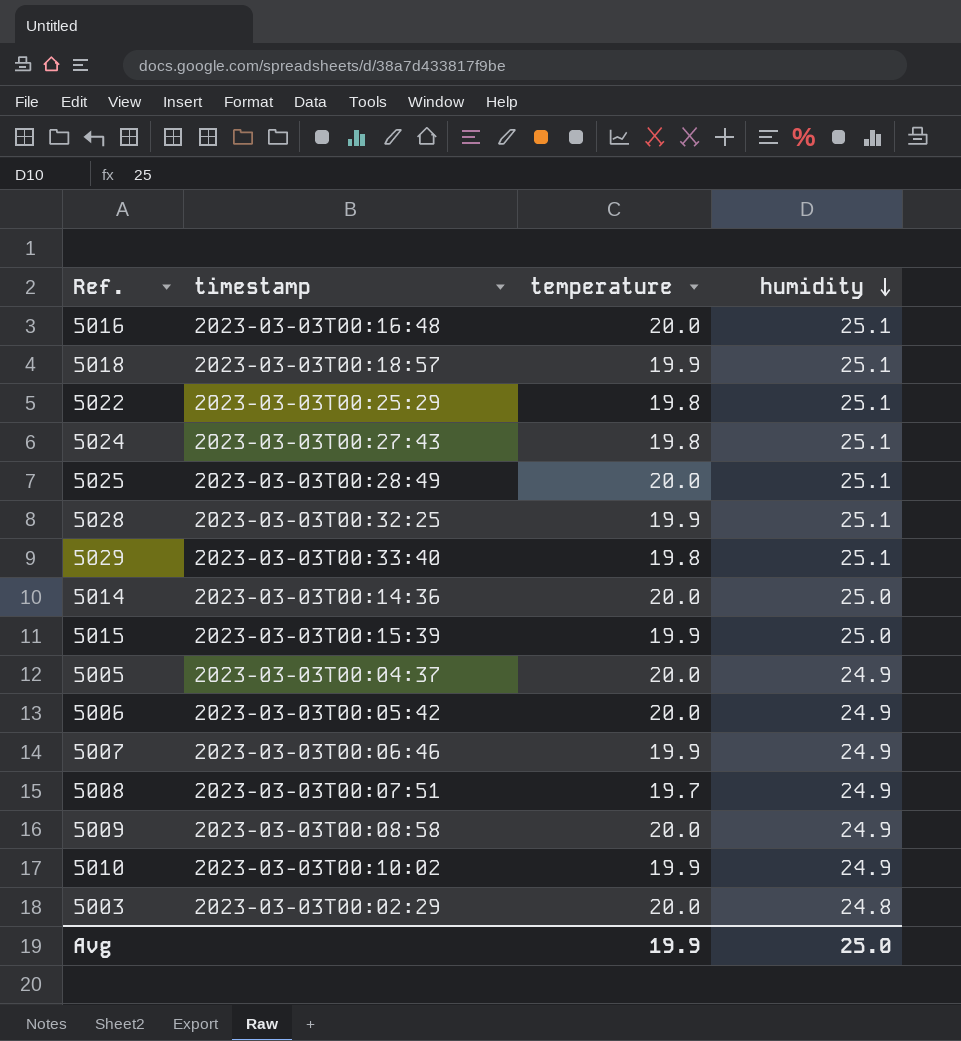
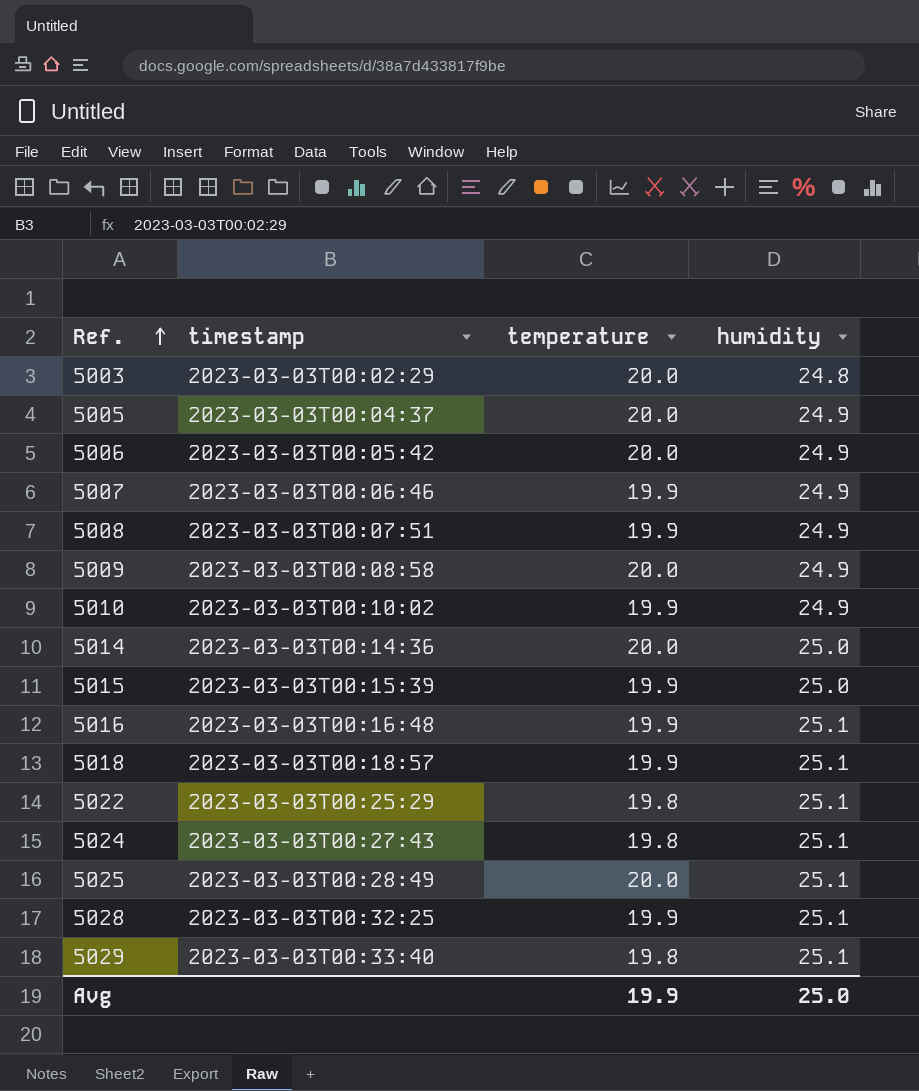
row order: humidity descending -> Ref. ascending
5008 | temperature: 19.7 -> 19.9
5016 | temperature: 20.0 -> 19.9

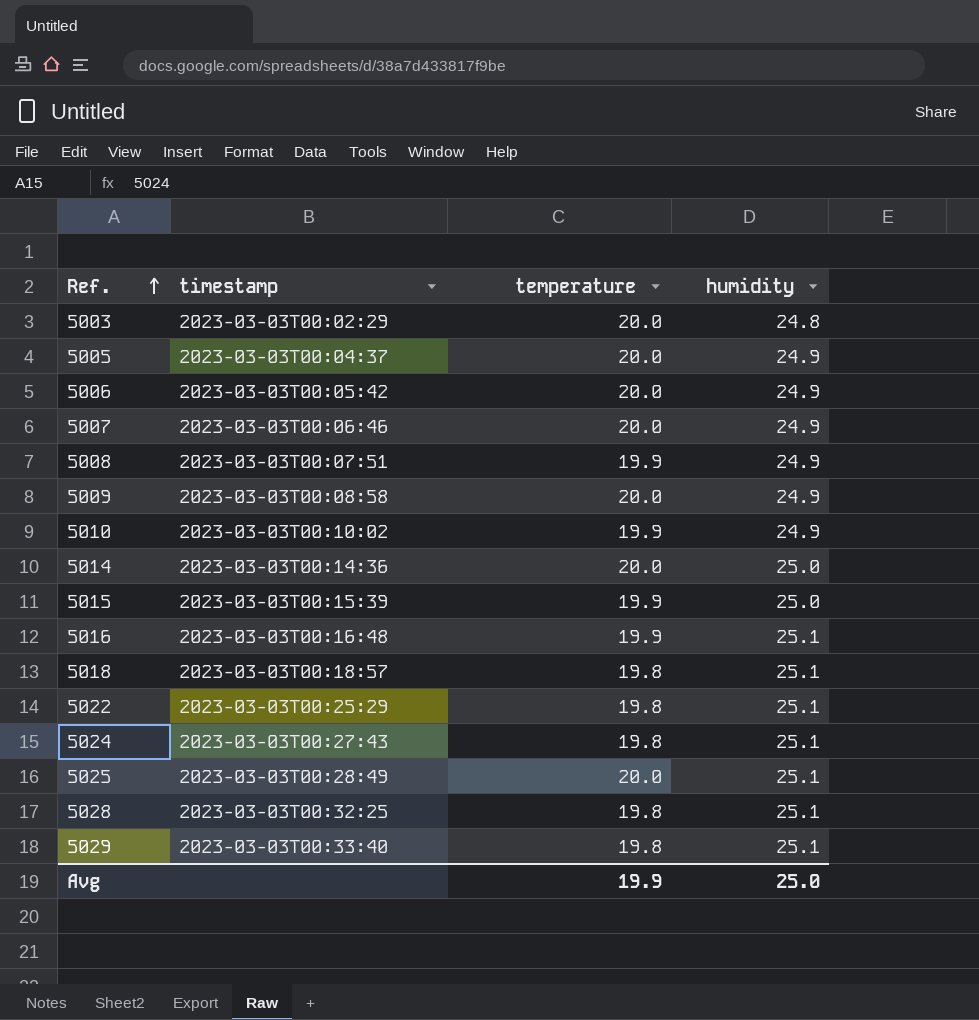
5007 | temperature: 19.9 -> 20.0
5018 | temperature: 19.9 -> 19.8
5028 | temperature: 19.9 -> 19.8

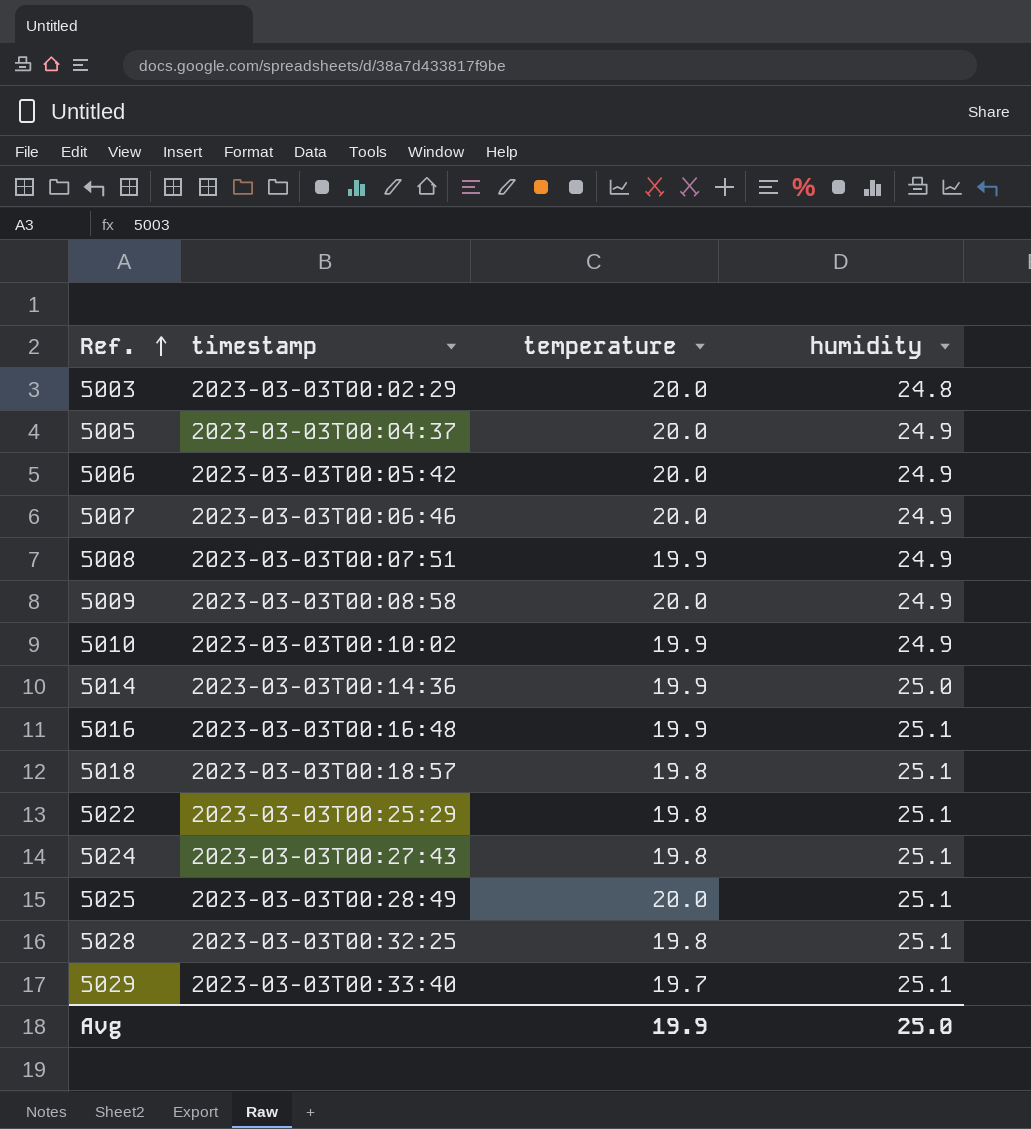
row 5015: 2023-03-03T00:15:39 | 19.9 | 25.0 -> none
5014 | temperature: 20.0 -> 19.9
5029 | temperature: 19.8 -> 19.7

